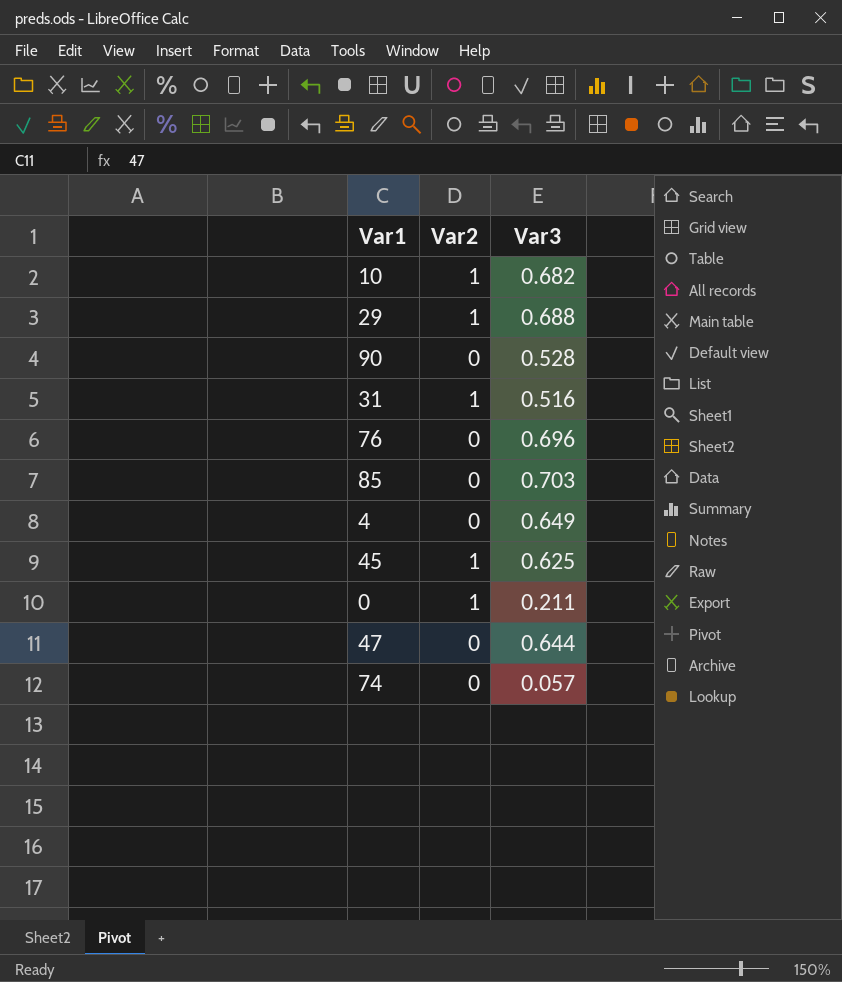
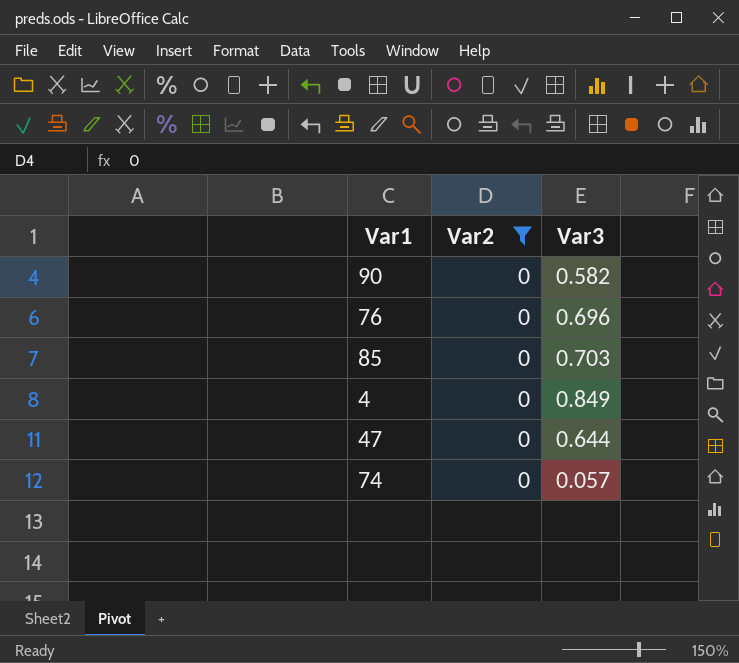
filter: none -> Var2 = 0
90 | Var3: 0.528 -> 0.582
4 | Var3: 0.649 -> 0.849

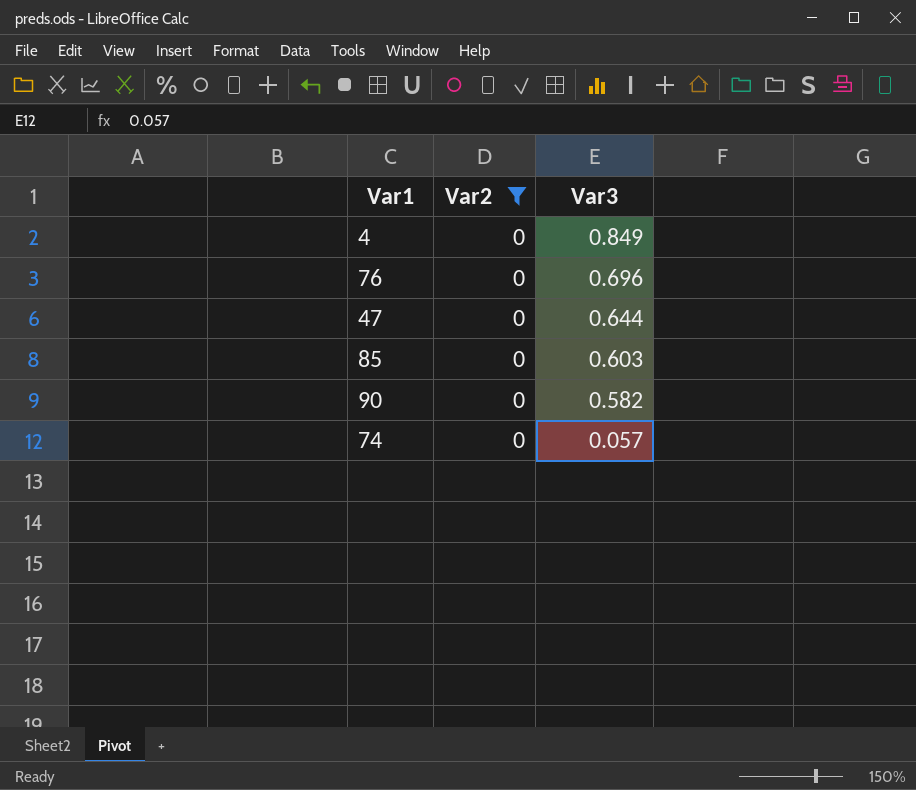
row order: none -> Var3 descending
85 | Var3: 0.703 -> 0.603

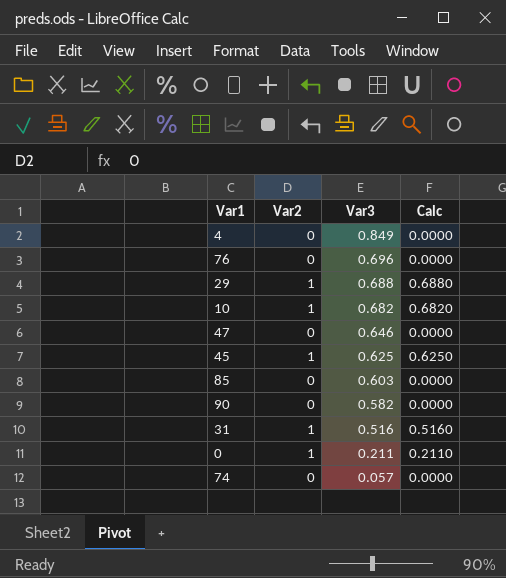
filter: Var2 = 0 -> none
column Calc | formula: none -> [Var2] * [Var3]
47 | Var3: 0.644 -> 0.646

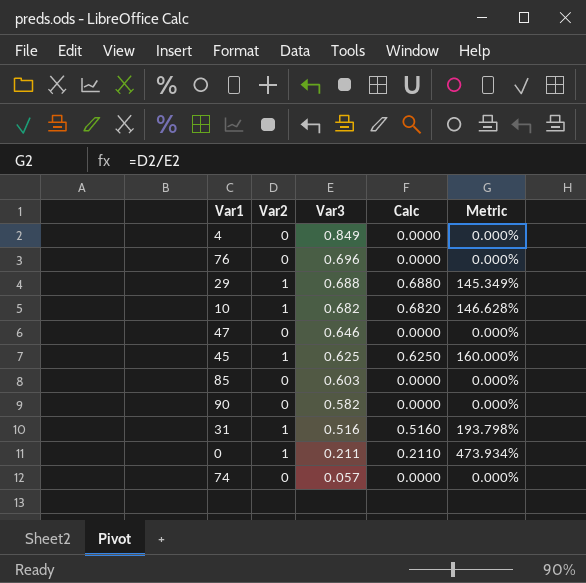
column Metric | formula: none -> [Var2] / [Var3]

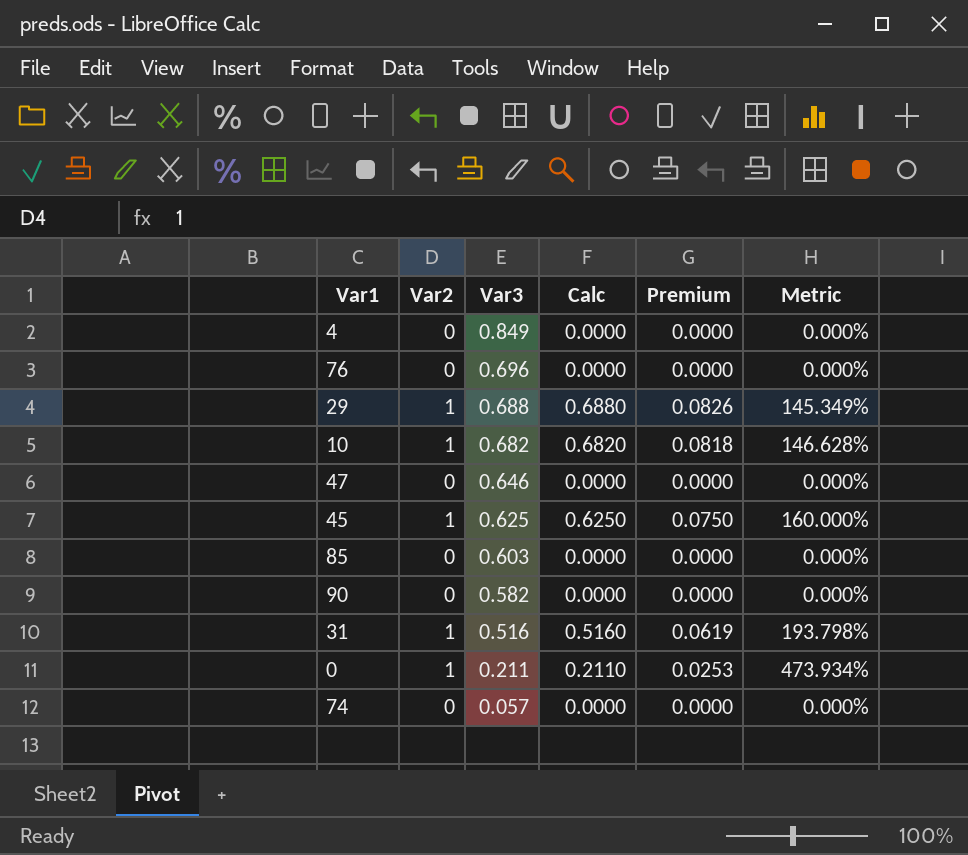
column Premium | formula: none -> [Calc] * 0.12

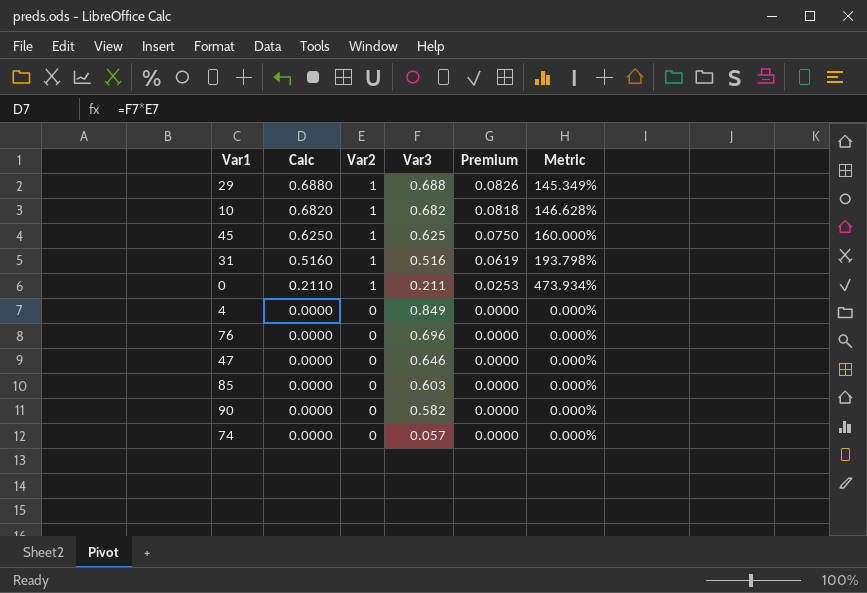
row order: Var3 descending -> Calc descending
column Calc | position: 4 -> 2

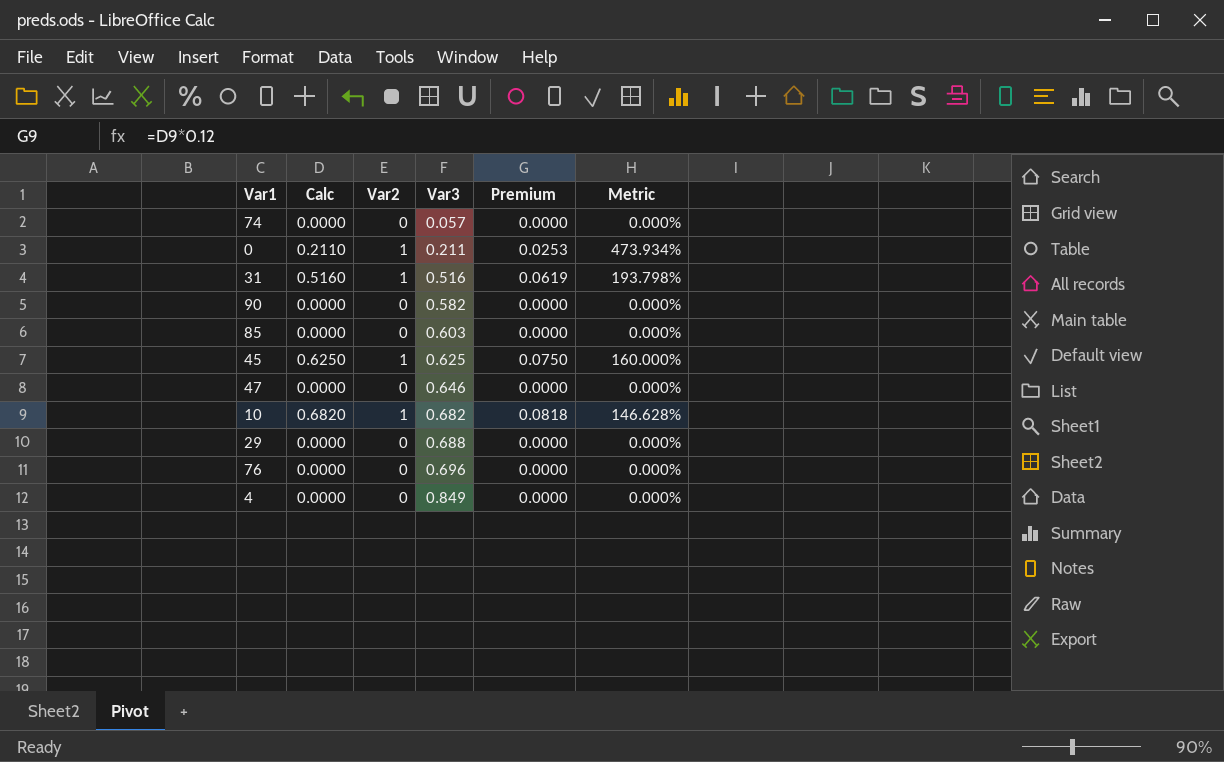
row order: Calc descending -> Var3 ascending
29 | Calc: 0.6880 -> 0.0000
29 | Var2: 1 -> 0
29 | Premium: 0.0826 -> 0.0000
29 | Metric: 145.349% -> 0.000%

